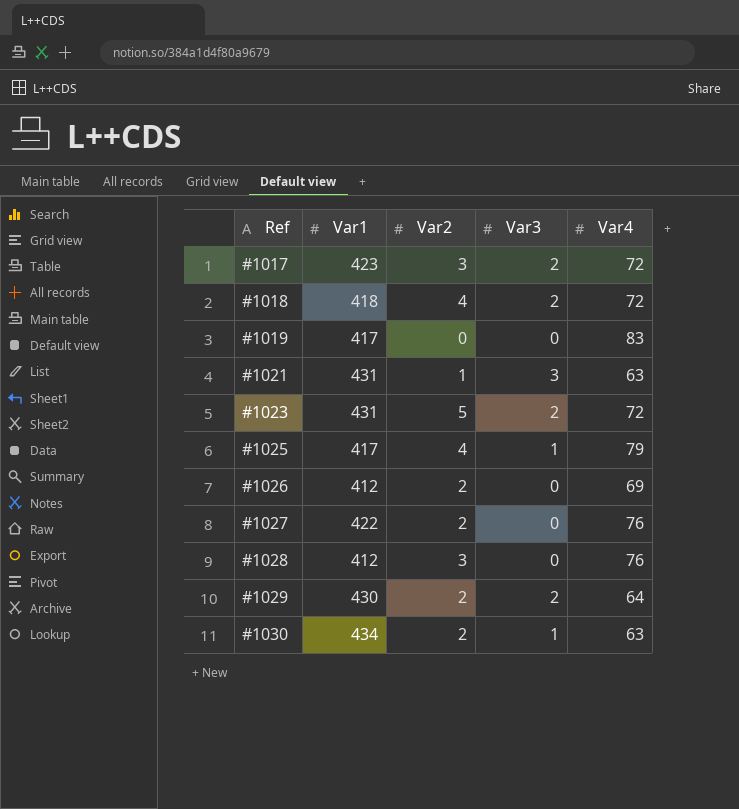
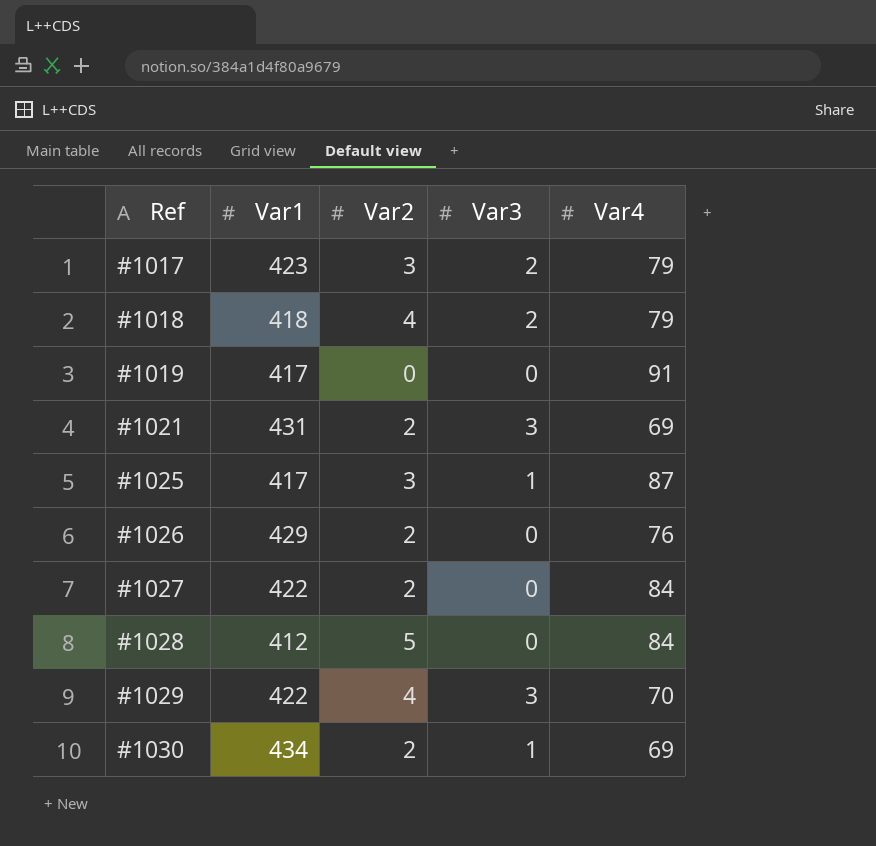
row #1023: 431 | 5 | 2 | 72 -> none
#1017 | Var4: 72 -> 79
#1018 | Var4: 72 -> 79
#1019 | Var4: 83 -> 91
#1021 | Var2: 1 -> 2
#1021 | Var4: 63 -> 69
#1025 | Var2: 4 -> 3
#1025 | Var4: 79 -> 87
#1026 | Var1: 412 -> 429
#1026 | Var4: 69 -> 76
#1027 | Var4: 76 -> 84
#1028 | Var2: 3 -> 5
#1028 | Var4: 76 -> 84
#1029 | Var1: 430 -> 422
#1029 | Var2: 2 -> 4
#1029 | Var3: 2 -> 3
#1029 | Var4: 64 -> 70
#1030 | Var4: 63 -> 69

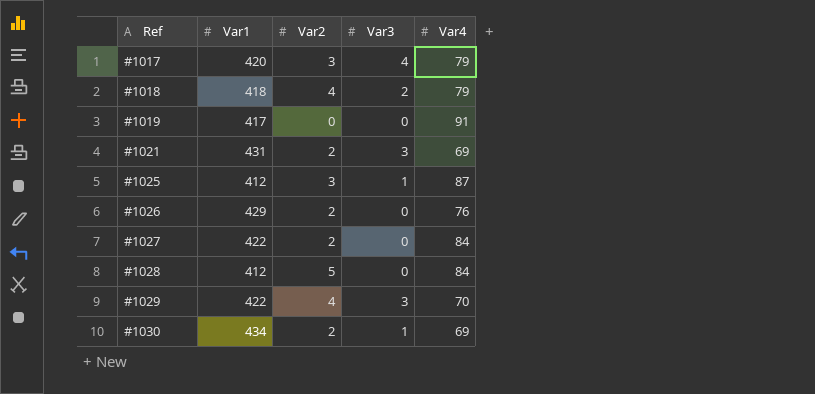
#1017 | Var1: 423 -> 420
#1017 | Var3: 2 -> 4
#1025 | Var1: 417 -> 412

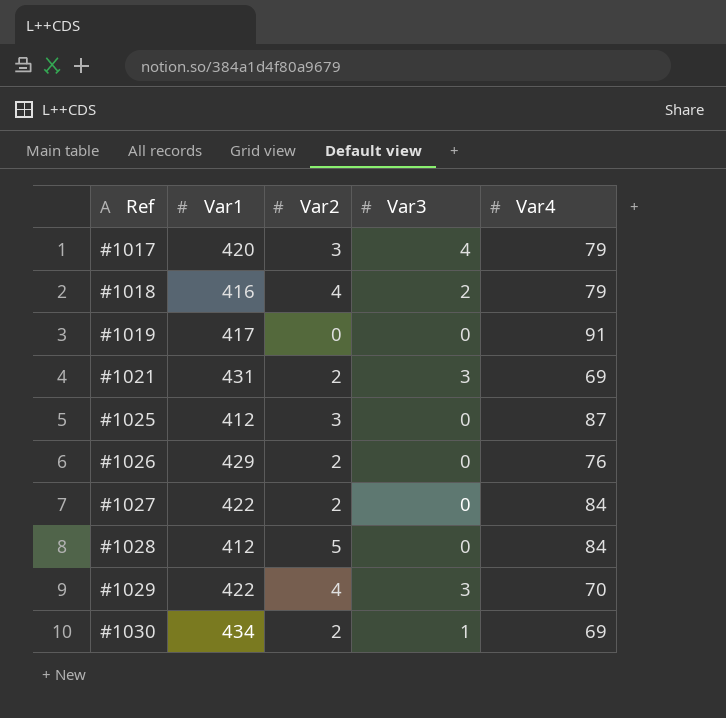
#1018 | Var1: 418 -> 416
#1025 | Var3: 1 -> 0

